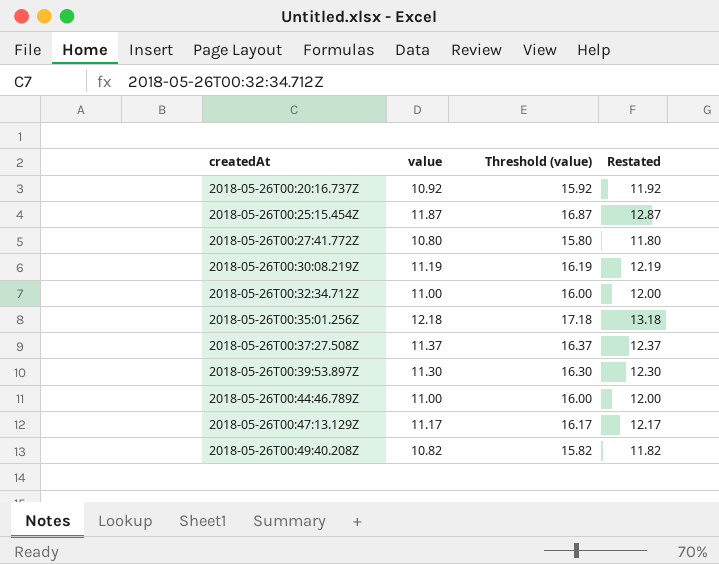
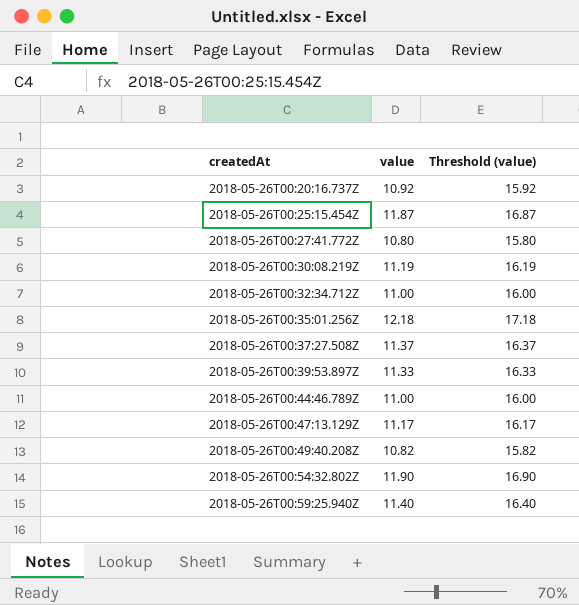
column Restated | formula: [value] + 1 -> none
2018-05-26T00:39:53.897Z | value: 11.30 -> 11.33
2018-05-26T00:39:53.897Z | Threshold (value): 16.30 -> 16.33
row 2018-05-26T00:54:32.802Z: none -> 11.90 | 16.90
row 2018-05-26T00:59:25.940Z: none -> 11.40 | 16.40

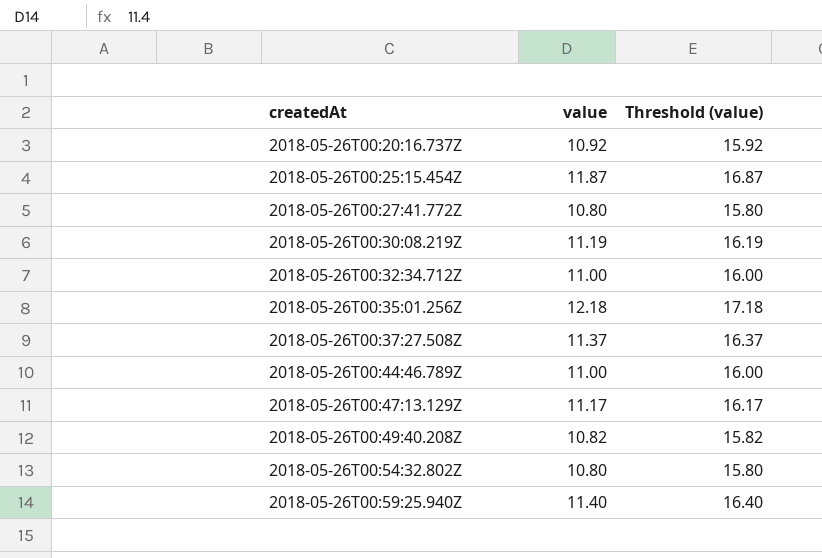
row 2018-05-26T00:39:53.897Z: 11.33 | 16.33 -> none
2018-05-26T00:54:32.802Z | value: 11.90 -> 10.80
2018-05-26T00:54:32.802Z | Threshold (value): 16.90 -> 15.80

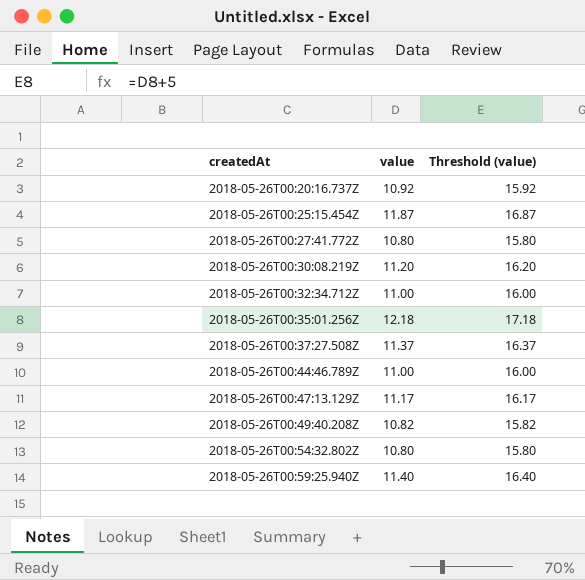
2018-05-26T00:30:08.219Z | value: 11.19 -> 11.20
2018-05-26T00:30:08.219Z | Threshold (value): 16.19 -> 16.20

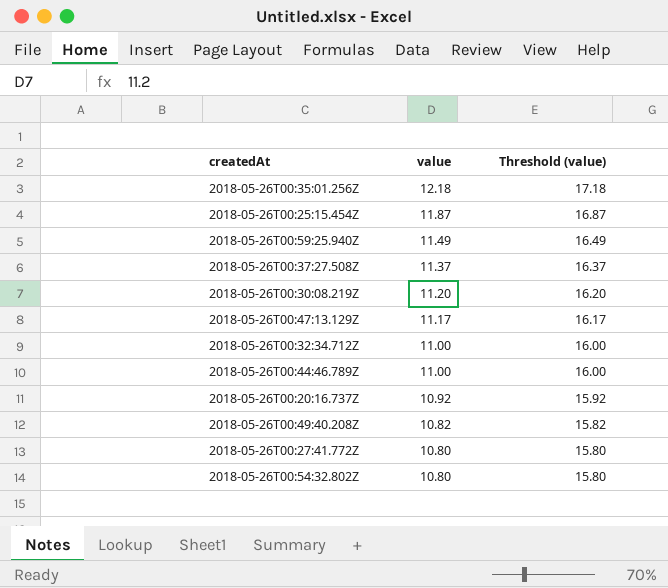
row order: createdAt ascending -> value descending
2018-05-26T00:59:25.940Z | value: 11.40 -> 11.49
2018-05-26T00:59:25.940Z | Threshold (value): 16.40 -> 16.49

